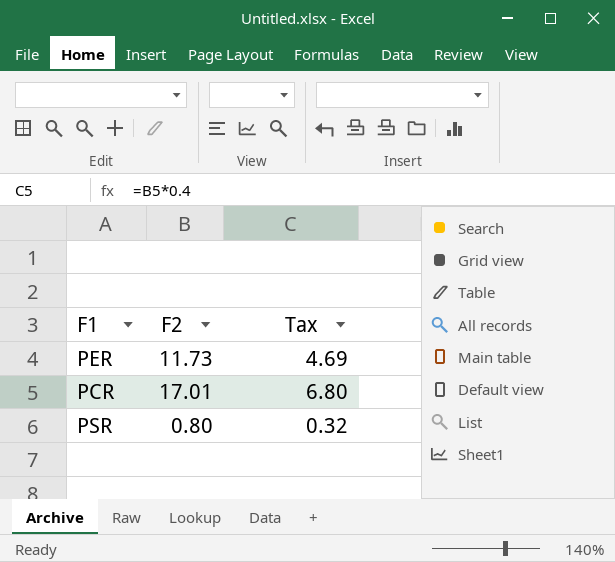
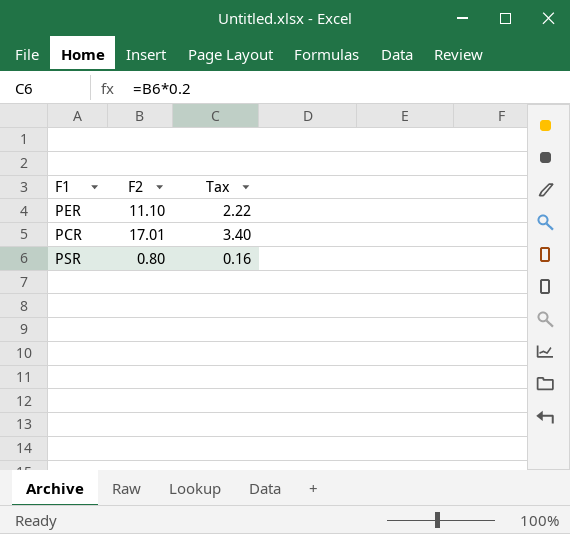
column Tax | formula: [F2] * 0.4 -> [F2] * 0.2
PER | F2: 11.73 -> 11.10

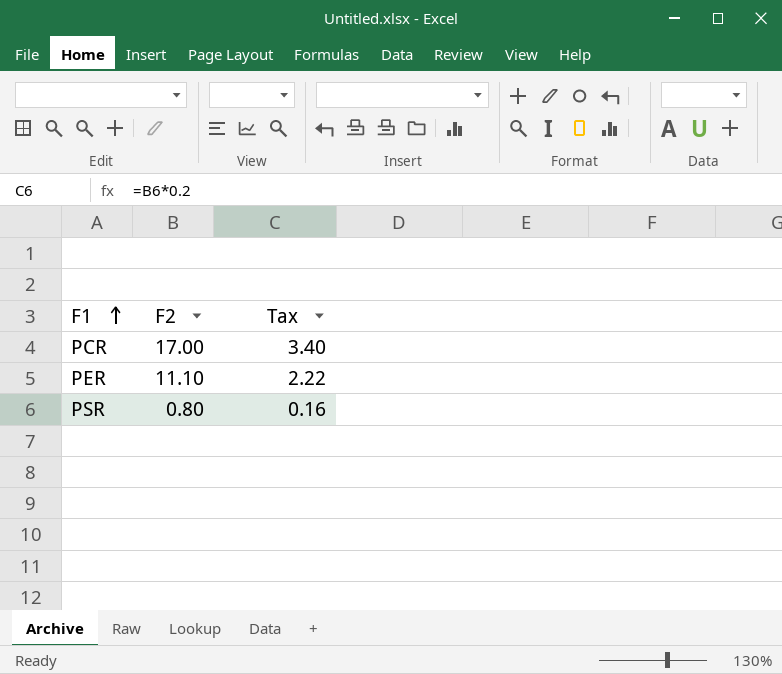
row order: none -> F1 ascending
PCR | F2: 17.01 -> 17.00

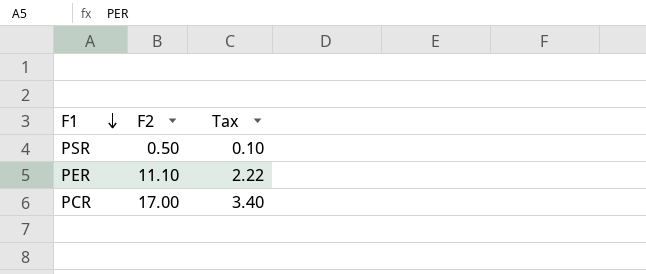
row order: F1 ascending -> F1 descending
PSR | F2: 0.80 -> 0.50
PSR | Tax: 0.16 -> 0.10

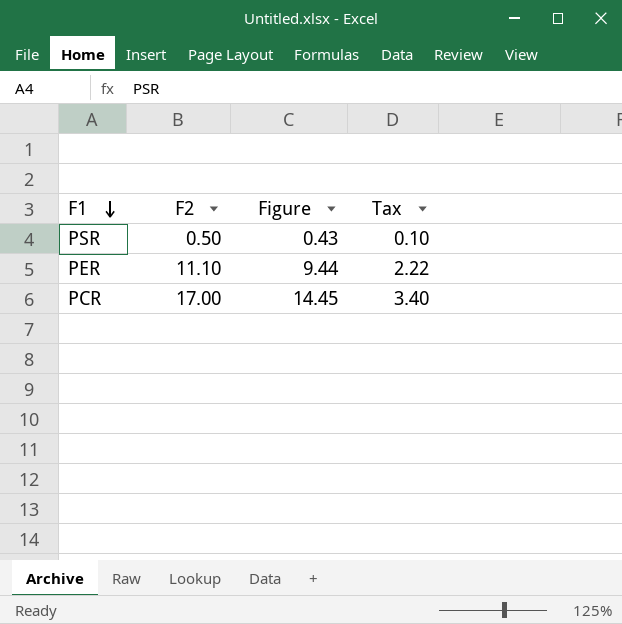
column Figure | formula: none -> [F2] * 0.85

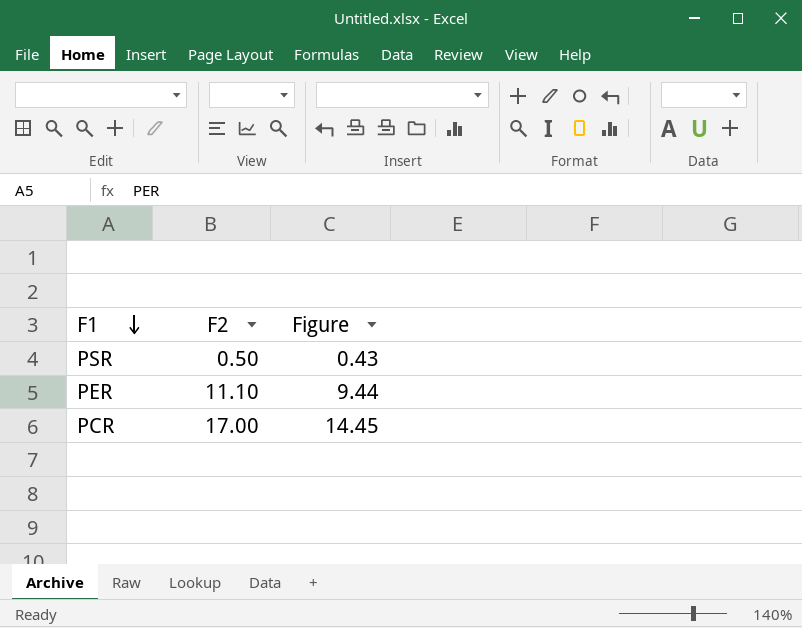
column Tax | formula: [F2] * 0.2 -> none

